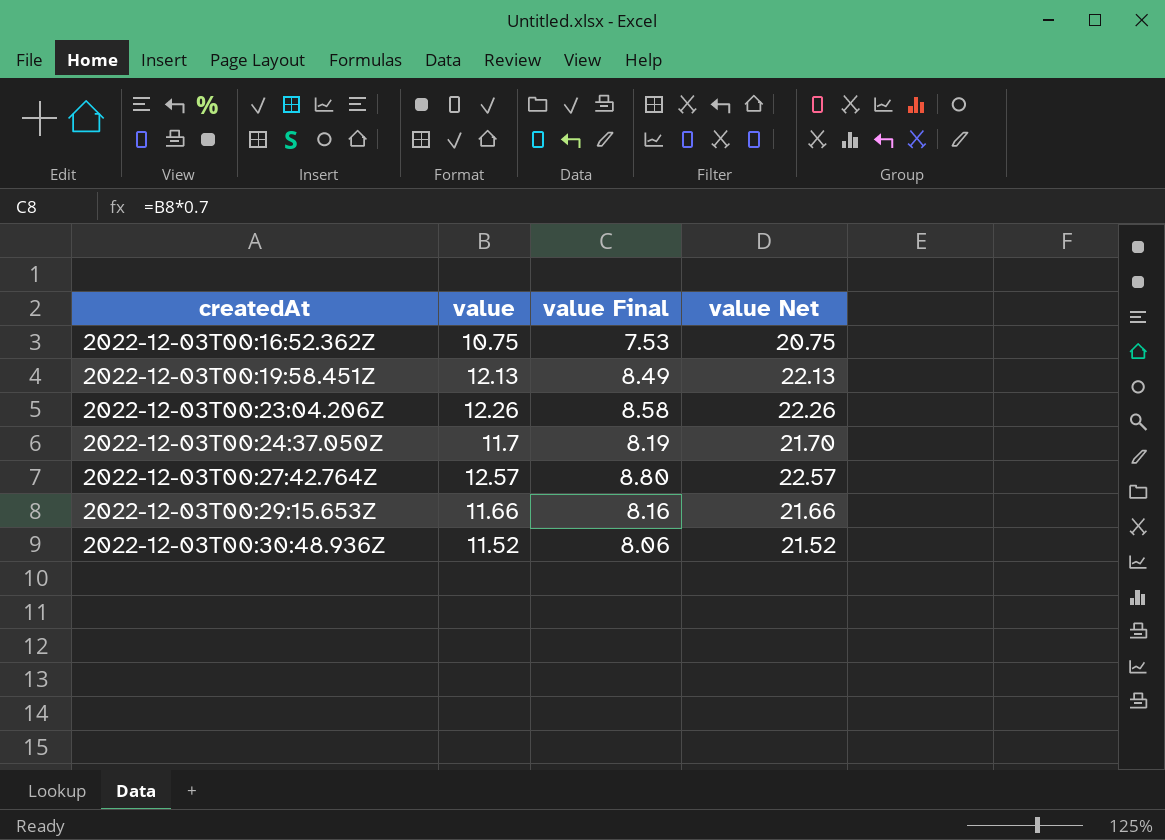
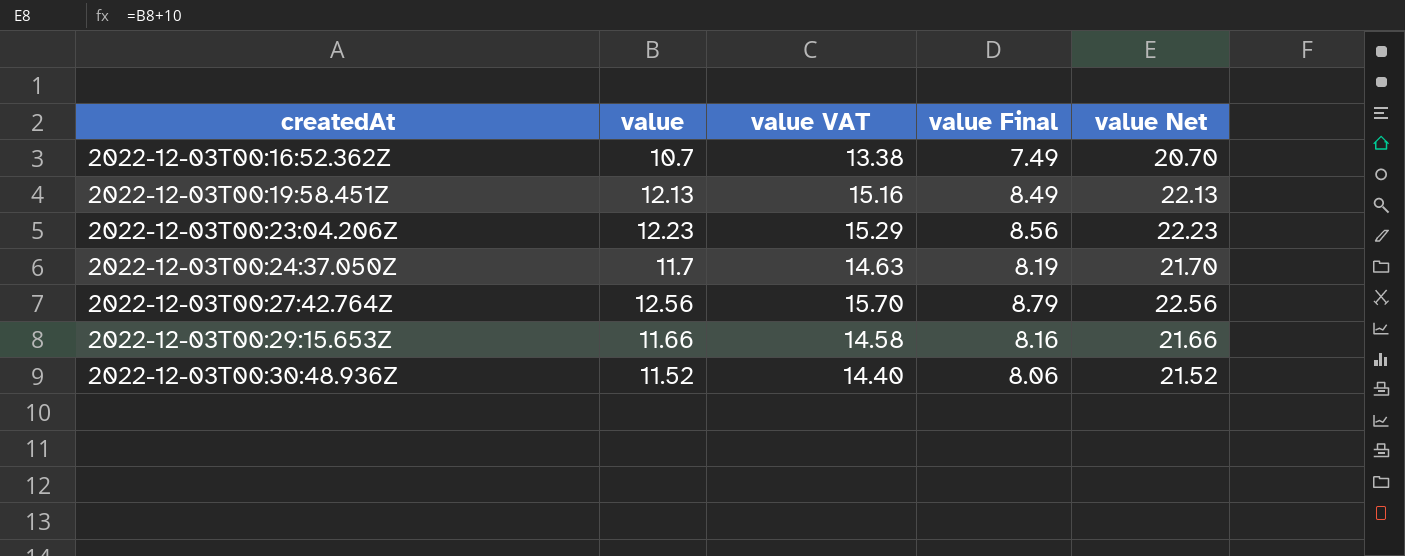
column value VAT | formula: none -> [value] * 1.25
2022-12-03T00:16:52.362Z | value: 10.75 -> 10.7
2022-12-03T00:16:52.362Z | value Final: 7.53 -> 7.49
2022-12-03T00:16:52.362Z | value Net: 20.75 -> 20.70
2022-12-03T00:23:04.206Z | value: 12.26 -> 12.23
2022-12-03T00:23:04.206Z | value Final: 8.58 -> 8.56
2022-12-03T00:23:04.206Z | value Net: 22.26 -> 22.23
2022-12-03T00:27:42.764Z | value: 12.57 -> 12.56
2022-12-03T00:27:42.764Z | value Final: 8.80 -> 8.79
2022-12-03T00:27:42.764Z | value Net: 22.57 -> 22.56

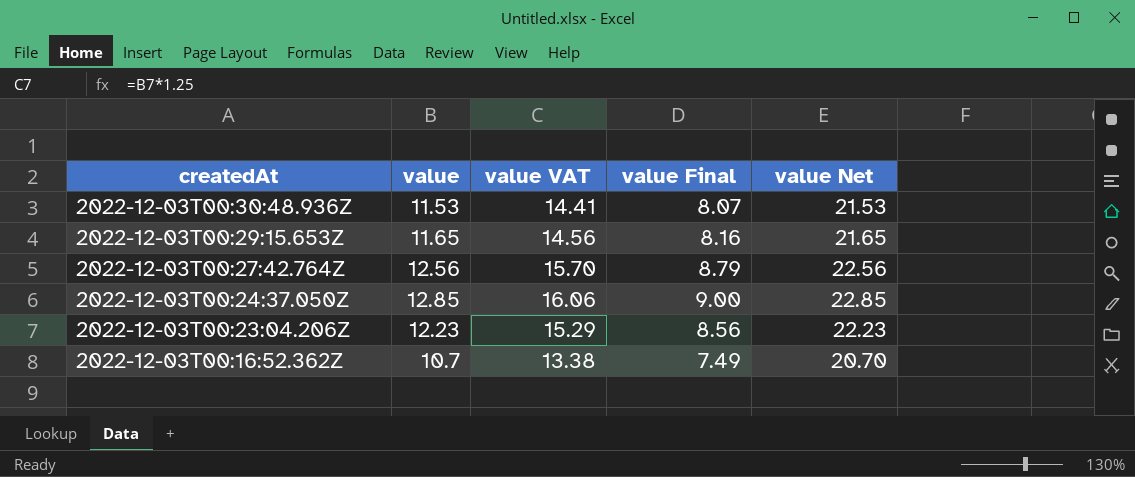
row order: createdAt ascending -> createdAt descending
row 2022-12-03T00:19:58.451Z: 12.13 | 15.16 | 8.49 | 22.13 -> none
2022-12-03T00:30:48.936Z | value: 11.52 -> 11.53
2022-12-03T00:30:48.936Z | value VAT: 14.40 -> 14.41
2022-12-03T00:30:48.936Z | value Final: 8.06 -> 8.07
2022-12-03T00:30:48.936Z | value Net: 21.52 -> 21.53
2022-12-03T00:29:15.653Z | value: 11.66 -> 11.65
2022-12-03T00:29:15.653Z | value VAT: 14.58 -> 14.56
2022-12-03T00:29:15.653Z | value Net: 21.66 -> 21.65
2022-12-03T00:24:37.050Z | value: 11.7 -> 12.85
2022-12-03T00:24:37.050Z | value VAT: 14.63 -> 16.06
2022-12-03T00:24:37.050Z | value Final: 8.19 -> 9.00
2022-12-03T00:24:37.050Z | value Net: 21.70 -> 22.85

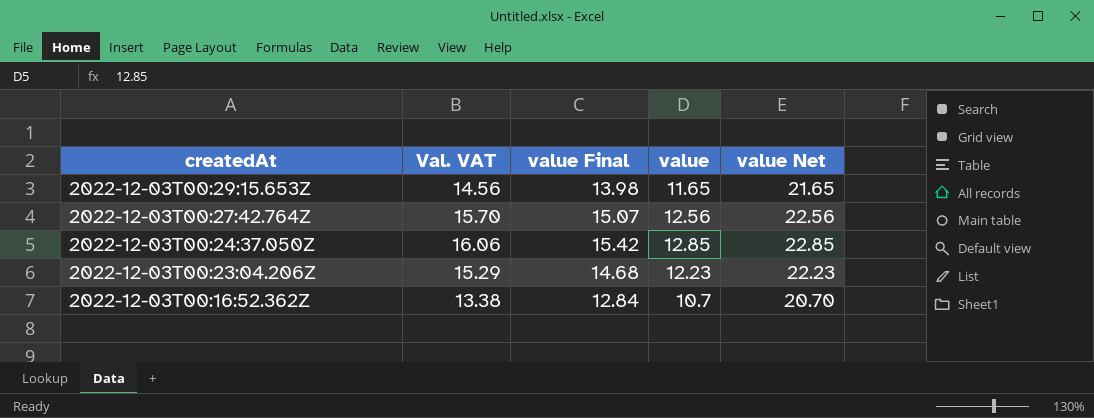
column name: value VAT -> Val. VAT
column value Final | formula: [value] * 0.7 -> [value] * 1.2
column value | position: 2 -> 4
row 2022-12-03T00:30:48.936Z: 11.53 | 14.41 | 8.07 | 21.53 -> none

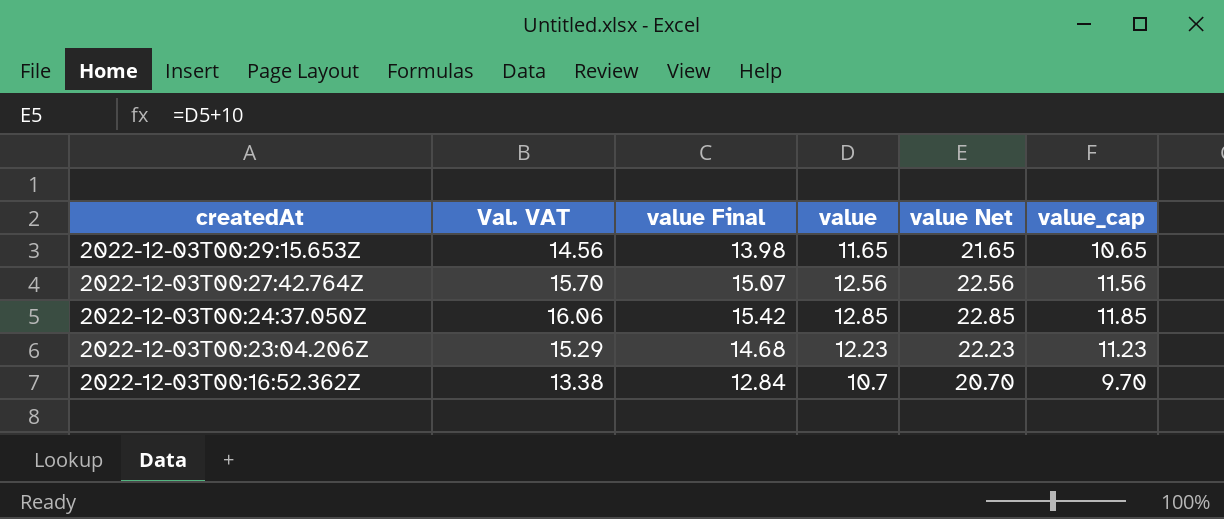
column value_cap | formula: none -> [value] - 1

